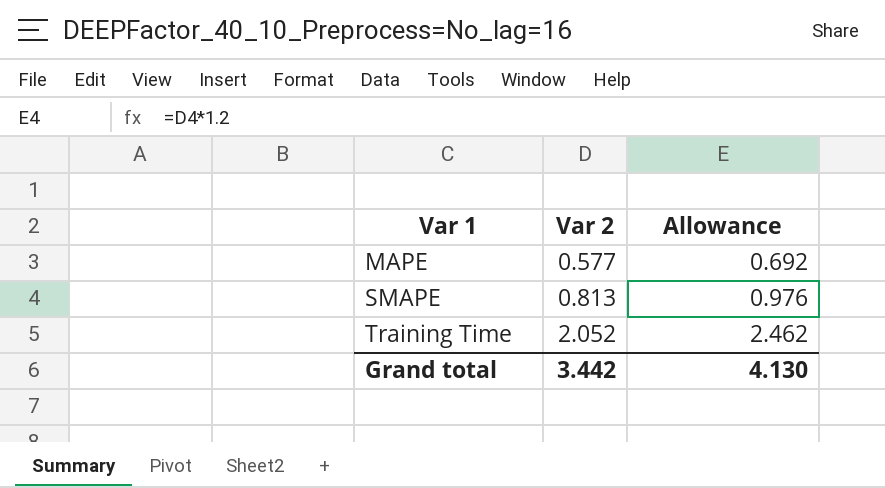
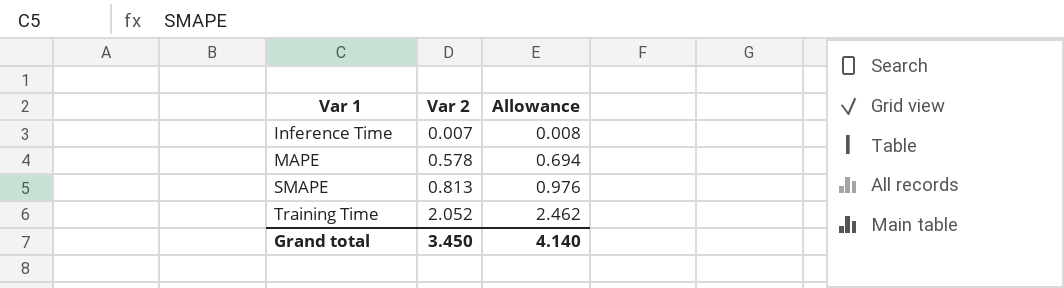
row Inference Time: none -> 0.007 | 0.008
MAPE | Var 2: 0.577 -> 0.578
MAPE | Allowance: 0.692 -> 0.694
Grand total | Var 2: 3.442 -> 3.450
Grand total | Allowance: 4.130 -> 4.140

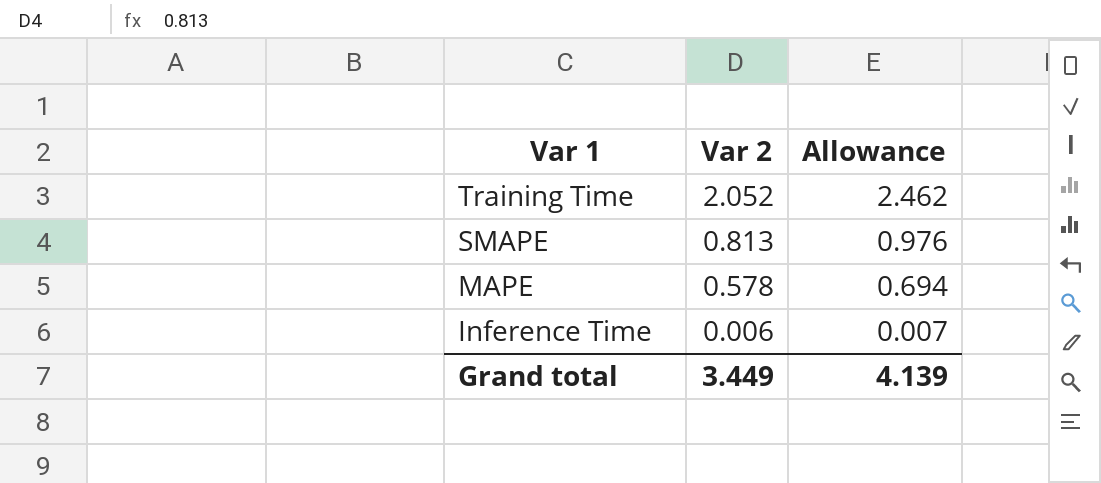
row order: Var 1 ascending -> Var 1 descending
Inference Time | Var 2: 0.007 -> 0.006
Inference Time | Allowance: 0.008 -> 0.007
Grand total | Var 2: 3.450 -> 3.449
Grand total | Allowance: 4.140 -> 4.139

